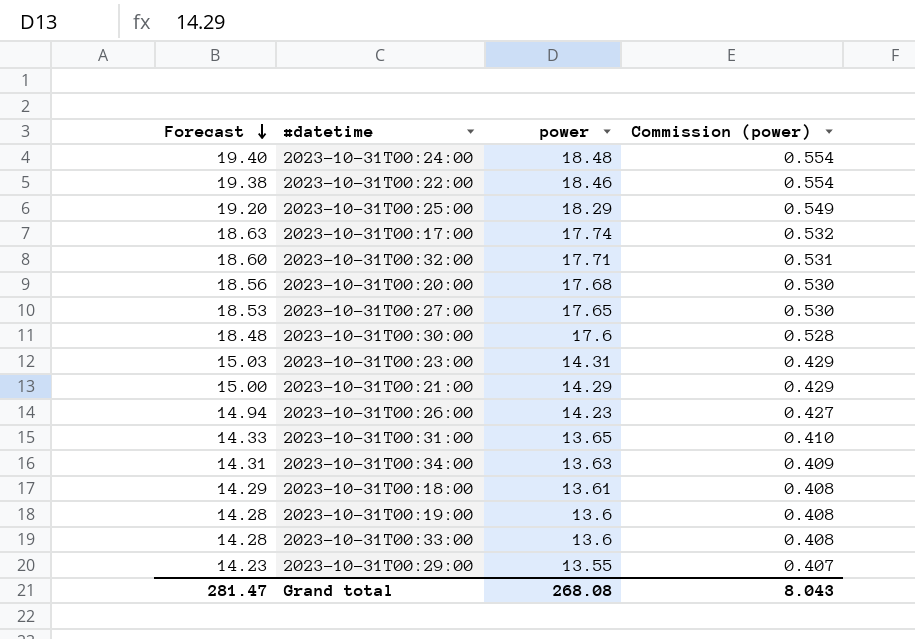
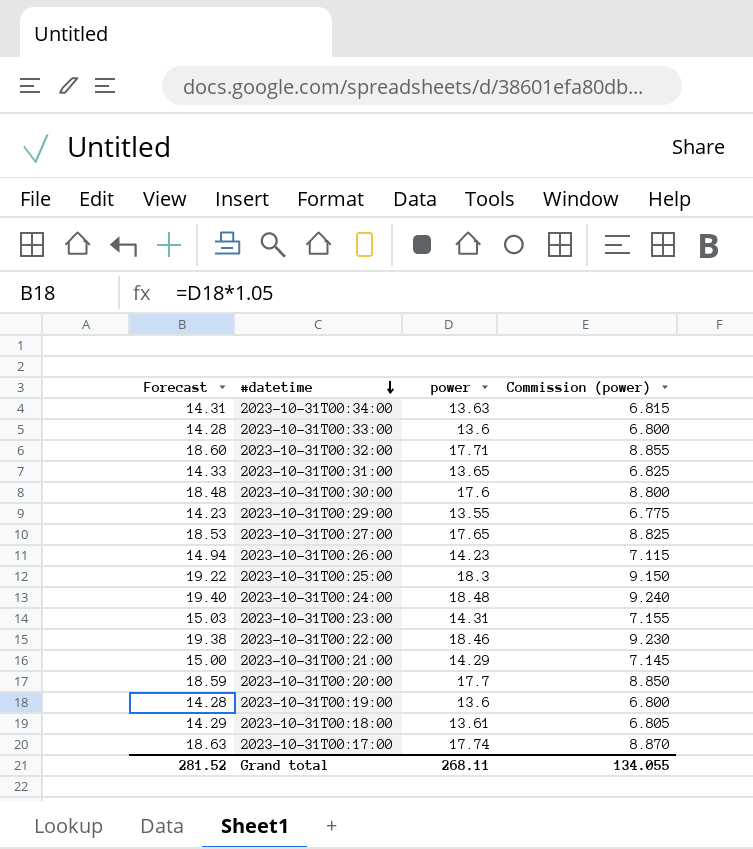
row order: Forecast descending -> #datetime descending
column Commission (power) | formula: [power] * 0.03 -> [power] * 0.5
2023-10-31T00:25:00 | Forecast: 19.20 -> 19.22
2023-10-31T00:25:00 | power: 18.29 -> 18.3
2023-10-31T00:20:00 | Forecast: 18.56 -> 18.59
2023-10-31T00:20:00 | power: 17.68 -> 17.7
Grand total | Forecast: 281.47 -> 281.52
Grand total | power: 268.08 -> 268.11
Grand total | Commission (power): 8.043 -> 134.055

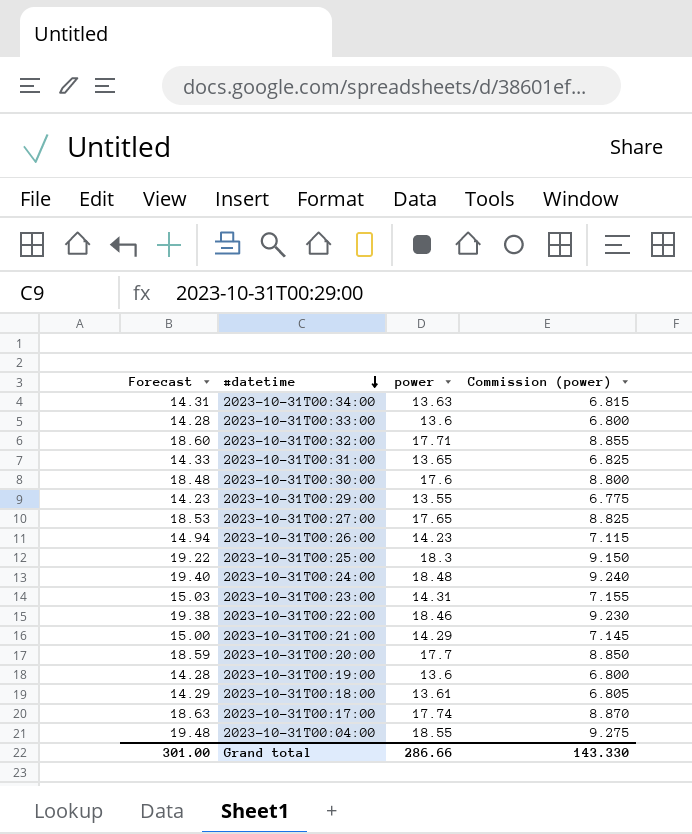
row 2023-10-31T00:04:00: none -> 19.48 | 18.55 | 9.275
Grand total | Forecast: 281.52 -> 301.00
Grand total | power: 268.11 -> 286.66
Grand total | Commission (power): 134.055 -> 143.330

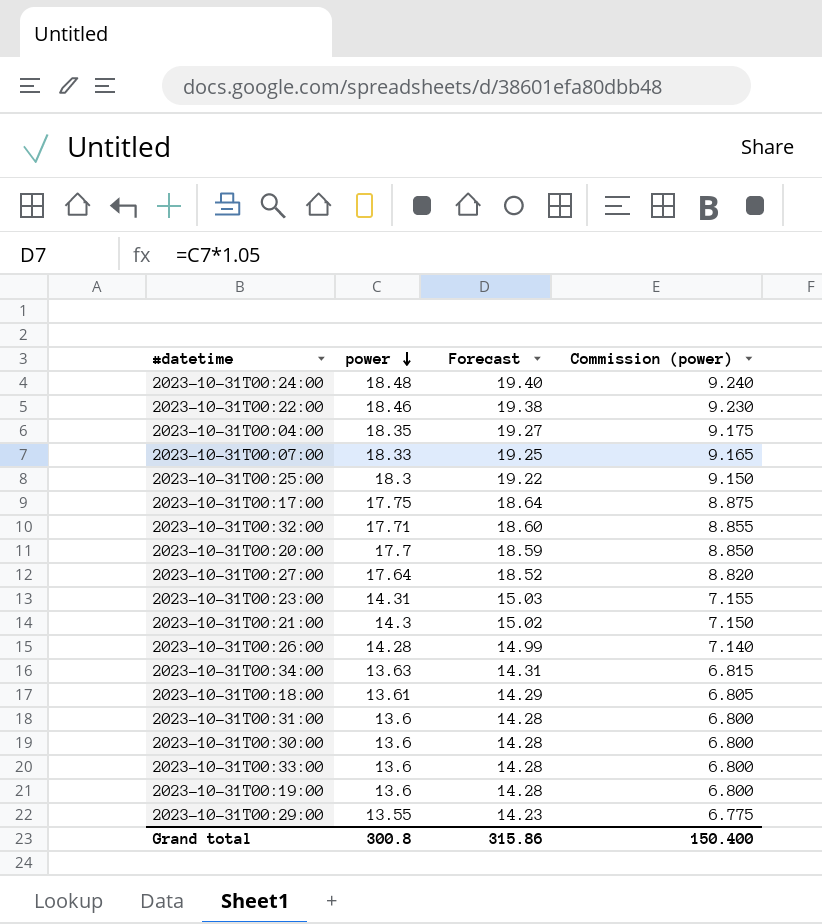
row order: #datetime descending -> power descending
column Forecast | position: 1 -> 3
2023-10-31T00:04:00 | power: 18.55 -> 18.35
2023-10-31T00:04:00 | Forecast: 19.48 -> 19.27
2023-10-31T00:04:00 | Commission (power): 9.275 -> 9.175
row 2023-10-31T00:07:00: none -> 18.33 | 19.25 | 9.165
2023-10-31T00:17:00 | power: 17.74 -> 17.75
2023-10-31T00:17:00 | Forecast: 18.63 -> 18.64
2023-10-31T00:17:00 | Commission (power): 8.870 -> 8.875
2023-10-31T00:27:00 | power: 17.65 -> 17.64
2023-10-31T00:27:00 | Forecast: 18.53 -> 18.52
2023-10-31T00:27:00 | Commission (power): 8.825 -> 8.820
2023-10-31T00:21:00 | power: 14.29 -> 14.3
2023-10-31T00:21:00 | Forecast: 15.00 -> 15.02
2023-10-31T00:21:00 | Commission (power): 7.145 -> 7.150
2023-10-31T00:26:00 | power: 14.23 -> 14.28
2023-10-31T00:26:00 | Forecast: 14.94 -> 14.99
2023-10-31T00:26:00 | Commission (power): 7.115 -> 7.140
2023-10-31T00:31:00 | power: 13.65 -> 13.6
2023-10-31T00:31:00 | Forecast: 14.33 -> 14.28
2023-10-31T00:31:00 | Commission (power): 6.825 -> 6.800
2023-10-31T00:30:00 | power: 17.6 -> 13.6
2023-10-31T00:30:00 | Forecast: 18.48 -> 14.28
2023-10-31T00:30:00 | Commission (power): 8.800 -> 6.800
Grand total | power: 286.66 -> 300.8
Grand total | Forecast: 301.00 -> 315.86
Grand total | Commission (power): 143.330 -> 150.400

